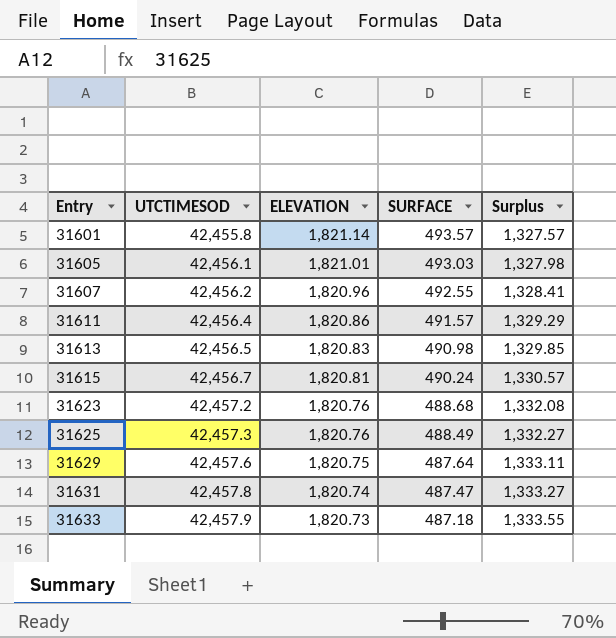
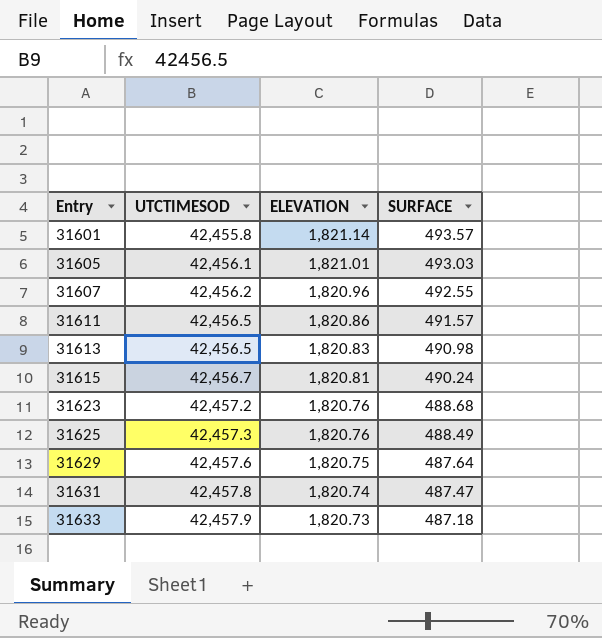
column Surplus | formula: [ELEVATION] - [SURFACE] -> none
31611 | UTCTIMESOD: 42,456.4 -> 42,456.5

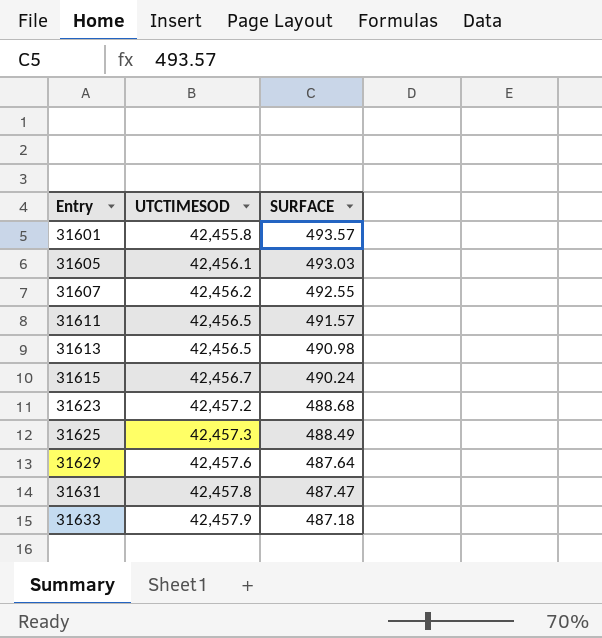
column ELEVATION | position: 3 -> none

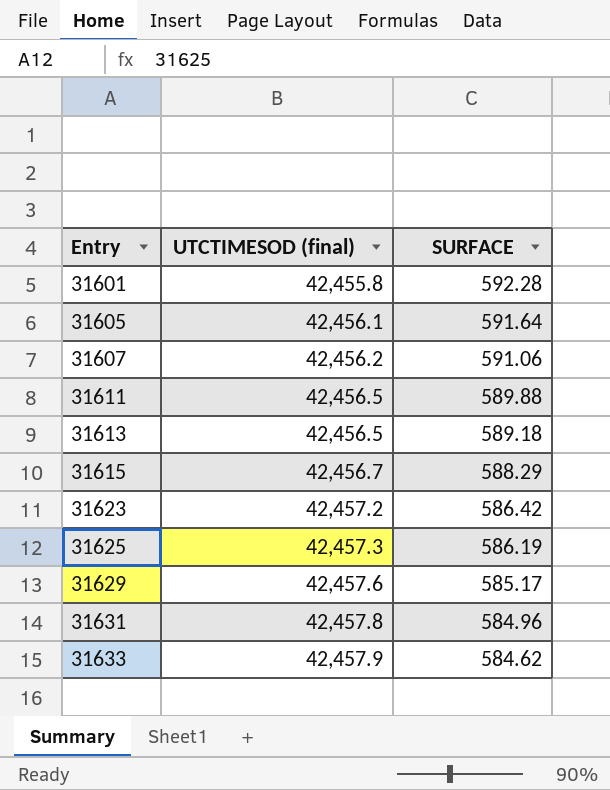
column name: UTCTIMESOD -> UTCTIMESOD (final)
31601 | SURFACE: 493.57 -> 592.28
31605 | SURFACE: 493.03 -> 591.64
31607 | SURFACE: 492.55 -> 591.06
31611 | SURFACE: 491.57 -> 589.88
31613 | SURFACE: 490.98 -> 589.18
31615 | SURFACE: 490.24 -> 588.29
31623 | SURFACE: 488.68 -> 586.42
31625 | SURFACE: 488.49 -> 586.19
31629 | SURFACE: 487.64 -> 585.17
31631 | SURFACE: 487.47 -> 584.96
31633 | SURFACE: 487.18 -> 584.62

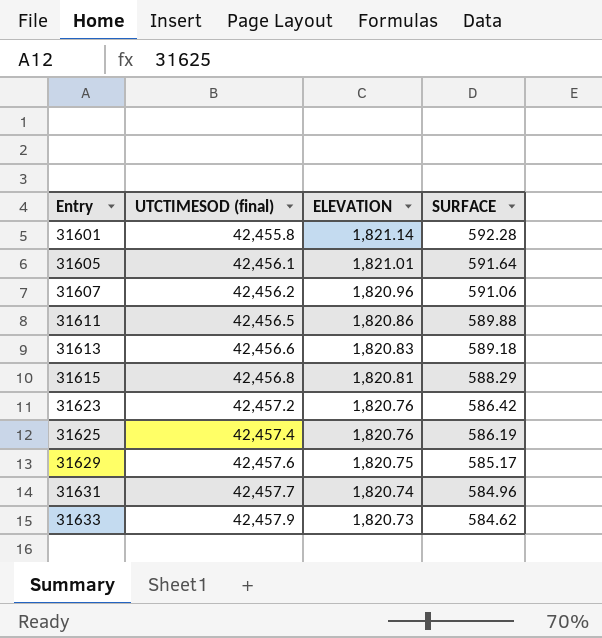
column ELEVATION | position: none -> 3
31613 | UTCTIMESOD (final): 42,456.5 -> 42,456.6
31615 | UTCTIMESOD (final): 42,456.7 -> 42,456.8
31625 | UTCTIMESOD (final): 42,457.3 -> 42,457.4
31631 | UTCTIMESOD (final): 42,457.8 -> 42,457.7

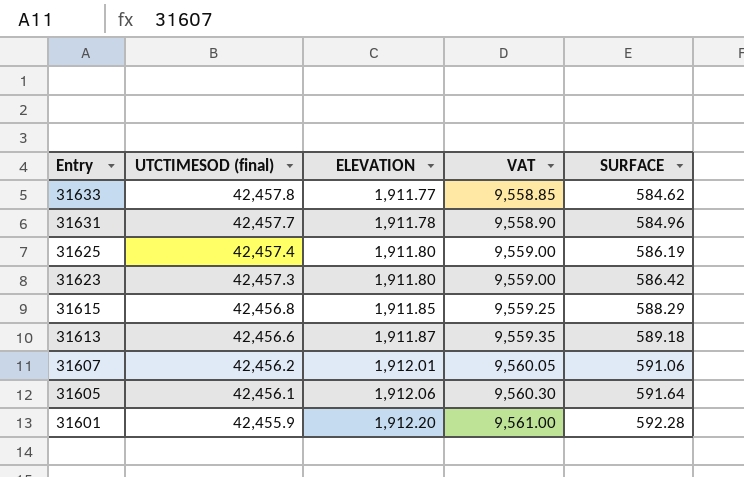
row order: Entry ascending -> Entry descending
column VAT | formula: none -> [ELEVATION] * 5
row 31611: 42,456.5 | 1,820.86 | 589.88 -> none
row 31629: 42,457.6 | 1,820.75 | 585.17 -> none
31633 | UTCTIMESOD (final): 42,457.9 -> 42,457.8
31633 | ELEVATION: 1,820.73 -> 1,911.77
31631 | ELEVATION: 1,820.74 -> 1,911.78
31625 | ELEVATION: 1,820.76 -> 1,911.80
31623 | UTCTIMESOD (final): 42,457.2 -> 42,457.3
31623 | ELEVATION: 1,820.76 -> 1,911.80
31615 | ELEVATION: 1,820.81 -> 1,911.85
31613 | ELEVATION: 1,820.83 -> 1,911.87
31607 | ELEVATION: 1,820.96 -> 1,912.01
31605 | ELEVATION: 1,821.01 -> 1,912.06
31601 | UTCTIMESOD (final): 42,455.8 -> 42,455.9
31601 | ELEVATION: 1,821.14 -> 1,912.20

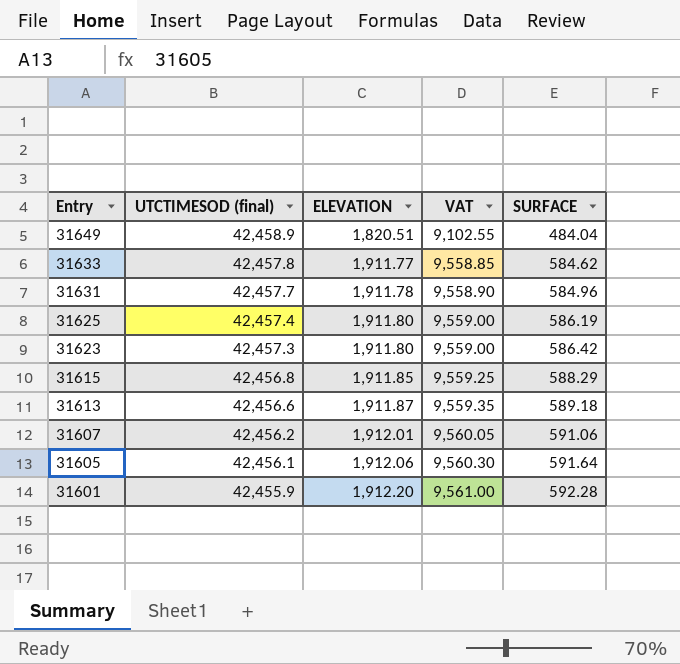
row 31649: none -> 42,458.9 | 1,820.51 | 9,102.55 | 484.04

